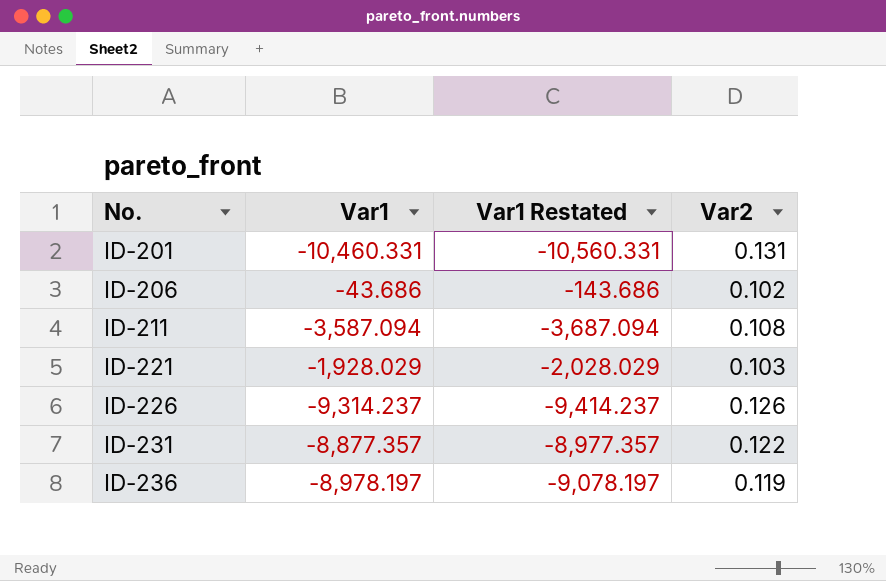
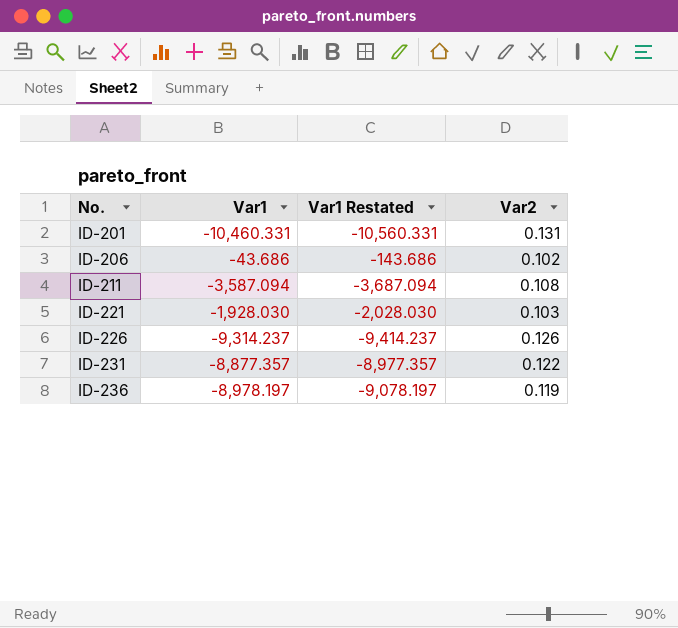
ID-221 | Var1: -1,928.029 -> -1,928.030
ID-221 | Var1 Restated: -2,028.029 -> -2,028.030

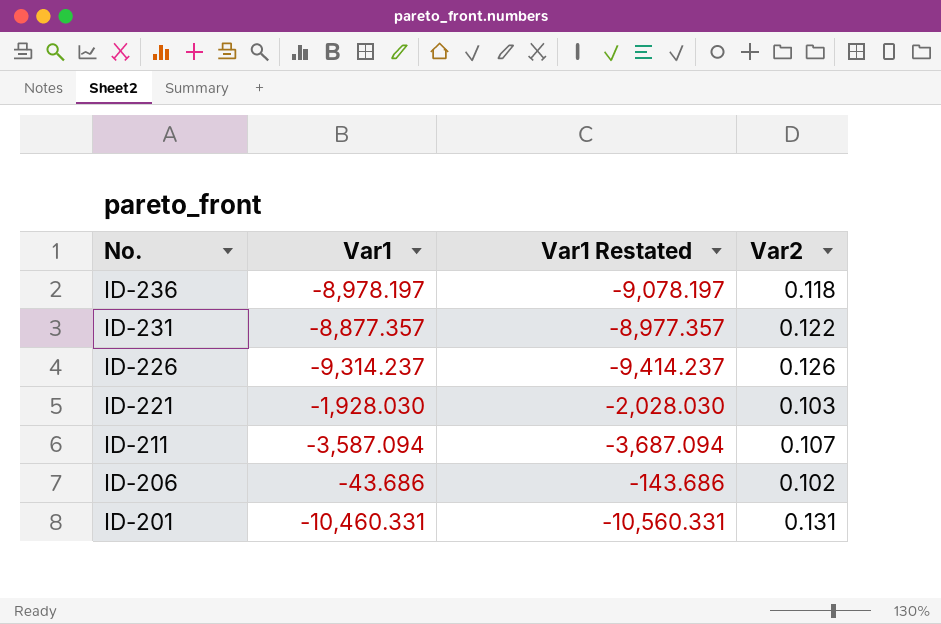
row order: No. ascending -> No. descending
ID-236 | Var2: 0.119 -> 0.118
ID-211 | Var2: 0.108 -> 0.107

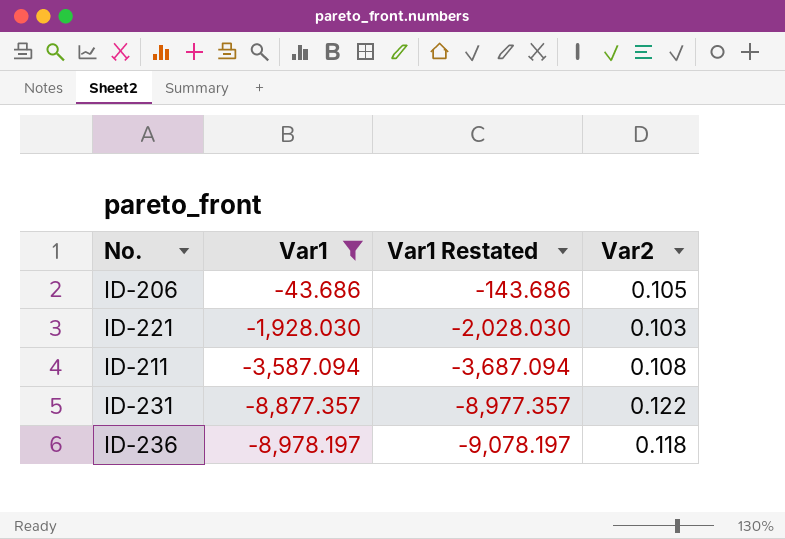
filter: none -> Var1 >= -8,978.197
row order: No. descending -> Var1 descending
ID-206 | Var2: 0.102 -> 0.105
ID-211 | Var2: 0.107 -> 0.108

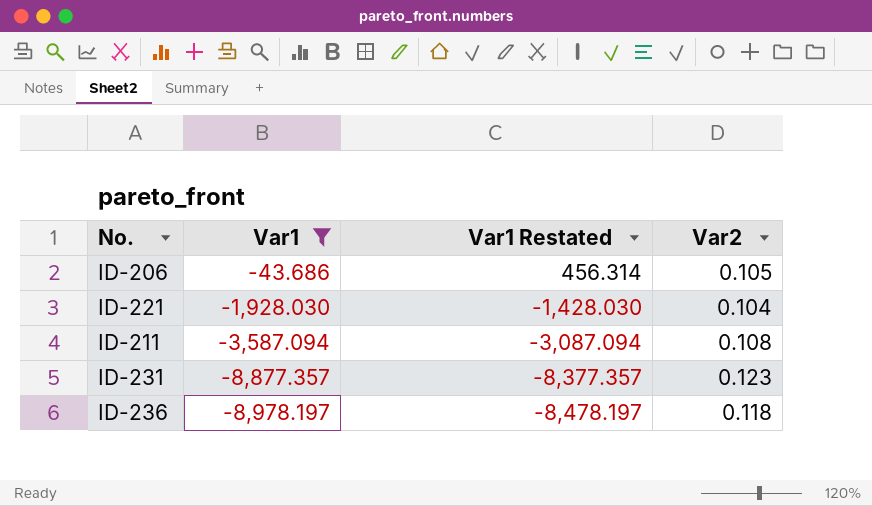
column Var1 Restated | formula: [Var1] - 100 -> [Var1] + 500
ID-221 | Var2: 0.103 -> 0.104
ID-231 | Var2: 0.122 -> 0.123

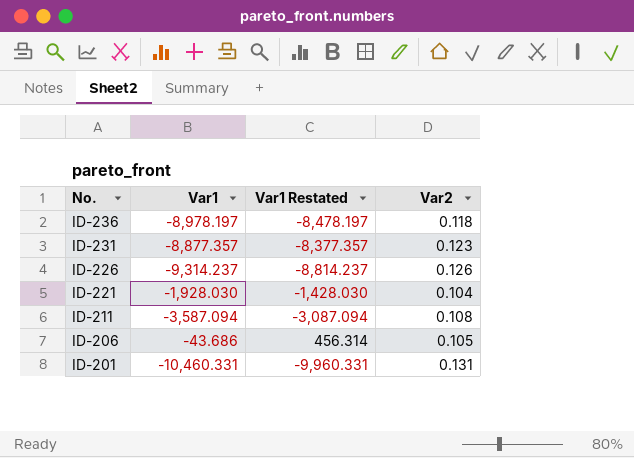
filter: Var1 >= -8,978.197 -> none
row order: Var1 descending -> No. descending

